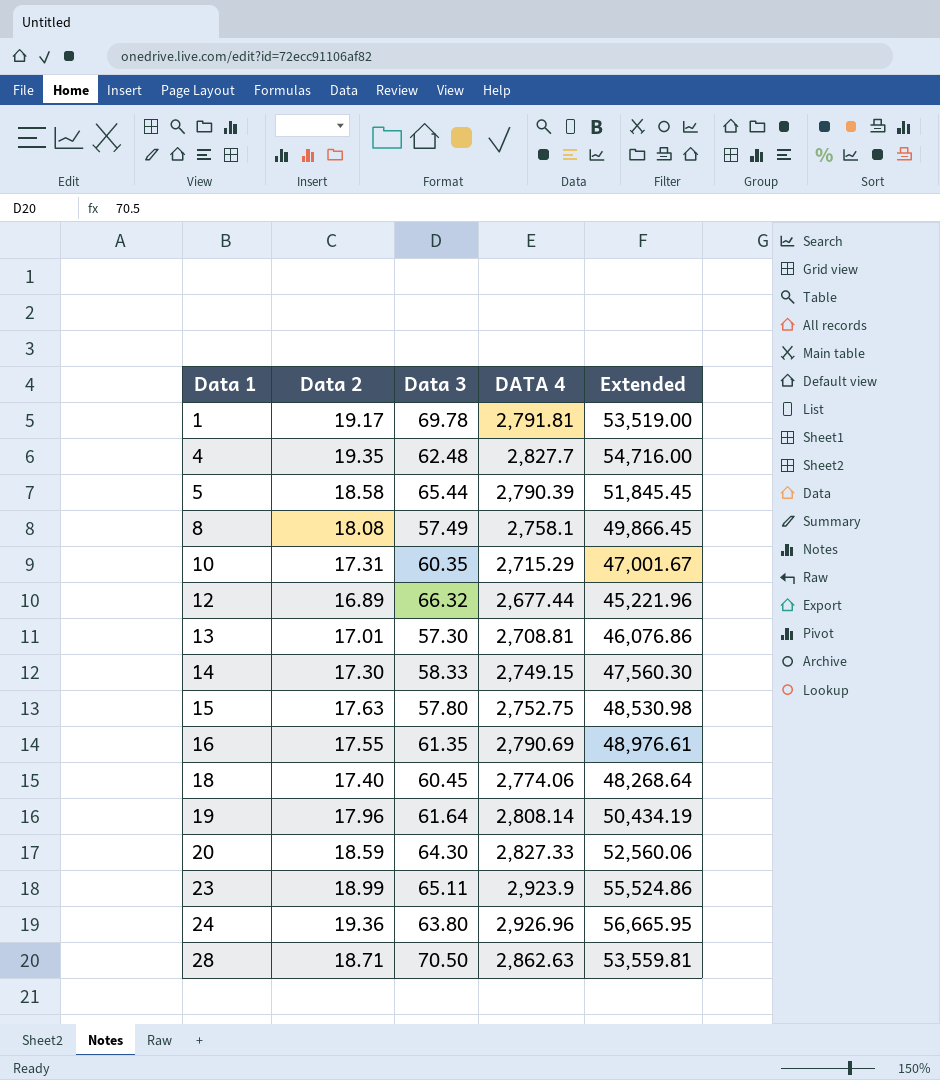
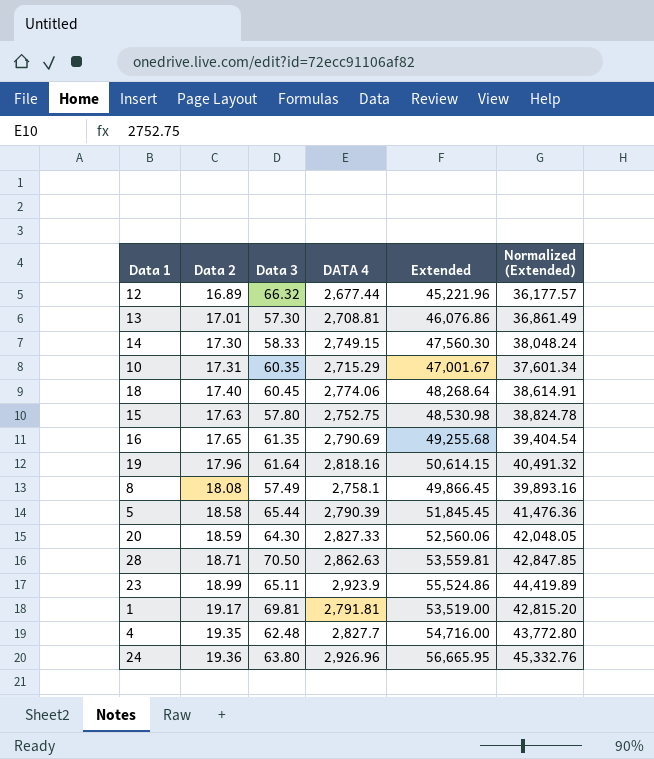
row order: Data 1 ascending -> Data 2 ascending
column Normalized (Extended) | formula: none -> [Extended] * 0.8
16 | Data 2: 17.55 -> 17.65
16 | Extended: 48,976.61 -> 49,255.68
19 | DATA 4: 2,808.14 -> 2,818.16
19 | Extended: 50,434.19 -> 50,614.15
1 | Data 3: 69.78 -> 69.81

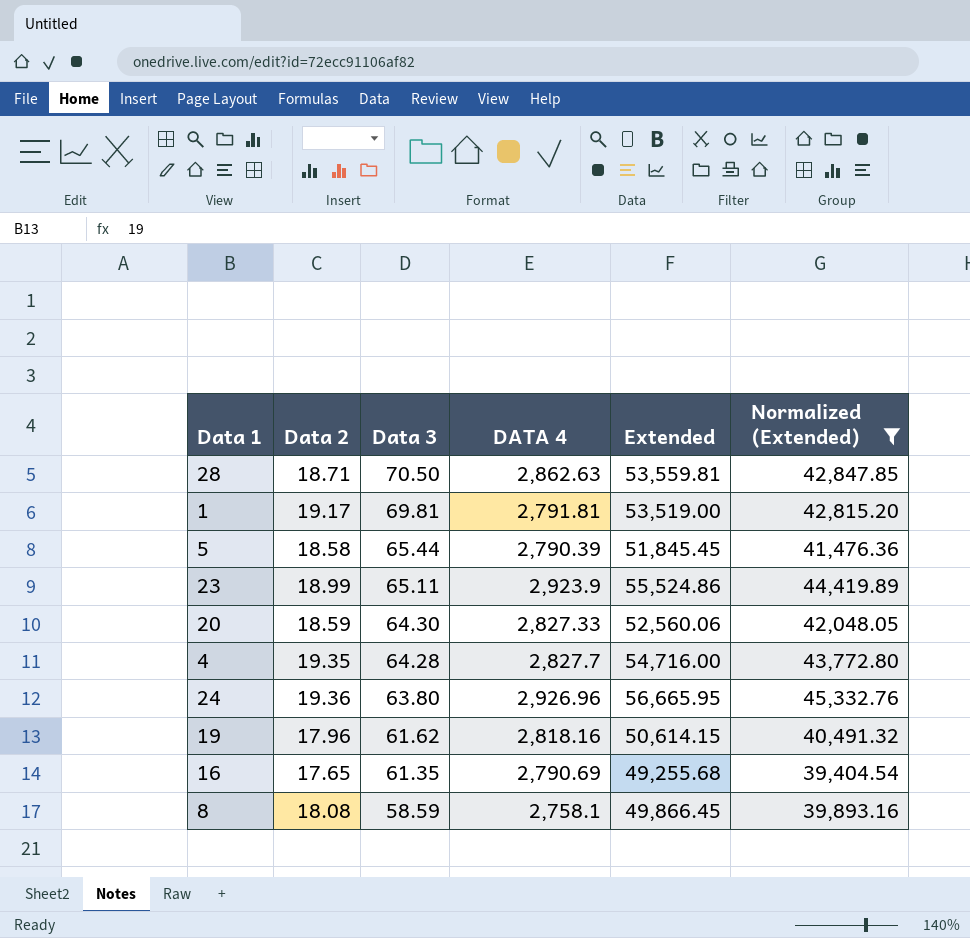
filter: none -> Normalized (Extended) >= 39,404.54
row order: Data 2 ascending -> Data 3 descending
4 | Data 3: 62.48 -> 64.28
19 | Data 3: 61.64 -> 61.62
8 | Data 3: 57.49 -> 58.59

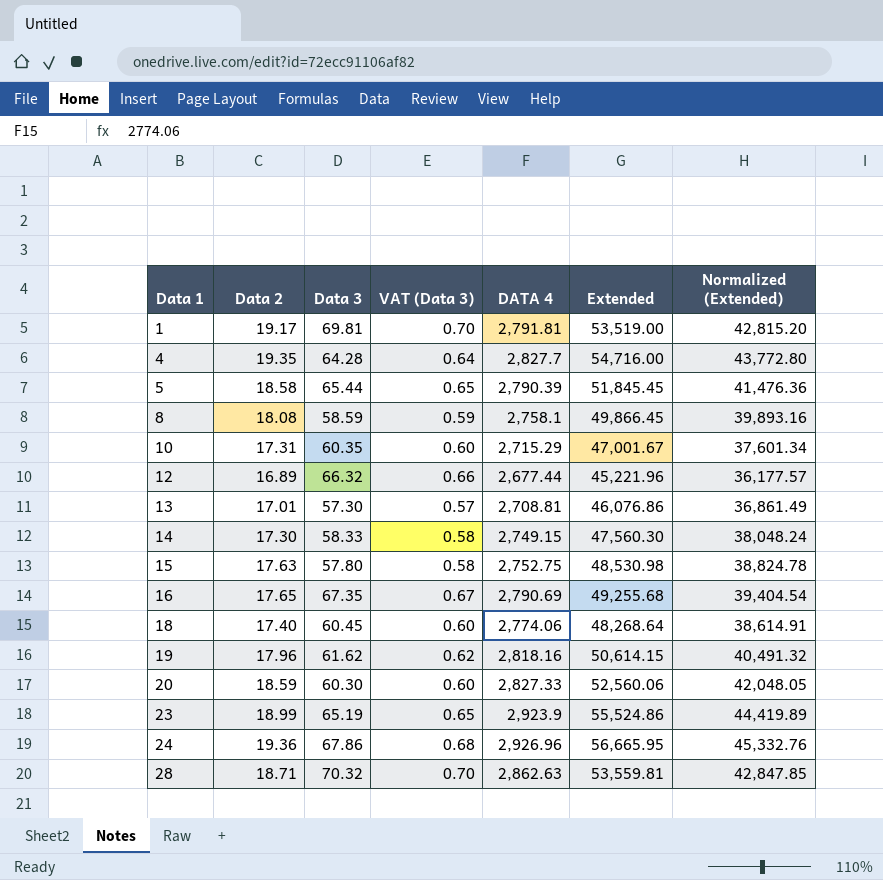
filter: Normalized (Extended) >= 39,404.54 -> none
row order: Data 3 descending -> Data 1 ascending
column VAT (Data 3) | formula: none -> [Data 3] * 0.01
16 | Data 3: 61.35 -> 67.35
20 | Data 3: 64.30 -> 60.30
23 | Data 3: 65.11 -> 65.19
24 | Data 3: 63.80 -> 67.86
28 | Data 3: 70.50 -> 70.32

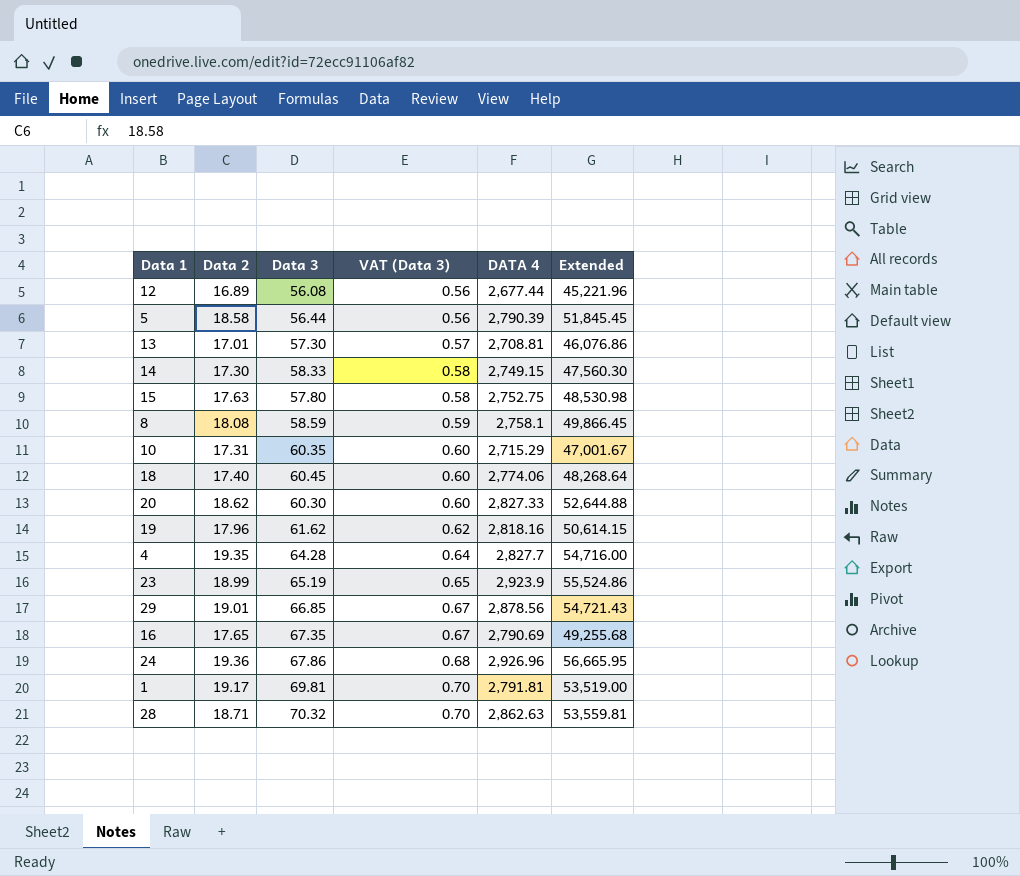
row order: Data 1 ascending -> VAT (Data 3) ascending
column Normalized (Extended) | formula: [Extended] * 0.8 -> none
12 | Data 3: 66.32 -> 56.08
12 | VAT (Data 3): 0.66 -> 0.56
5 | Data 3: 65.44 -> 56.44
5 | VAT (Data 3): 0.65 -> 0.56
20 | Data 2: 18.59 -> 18.62
20 | Extended: 52,560.06 -> 52,644.88
row 29: none -> 19.01 | 66.85 | 0.67 | 2,878.56 | 54,721.43

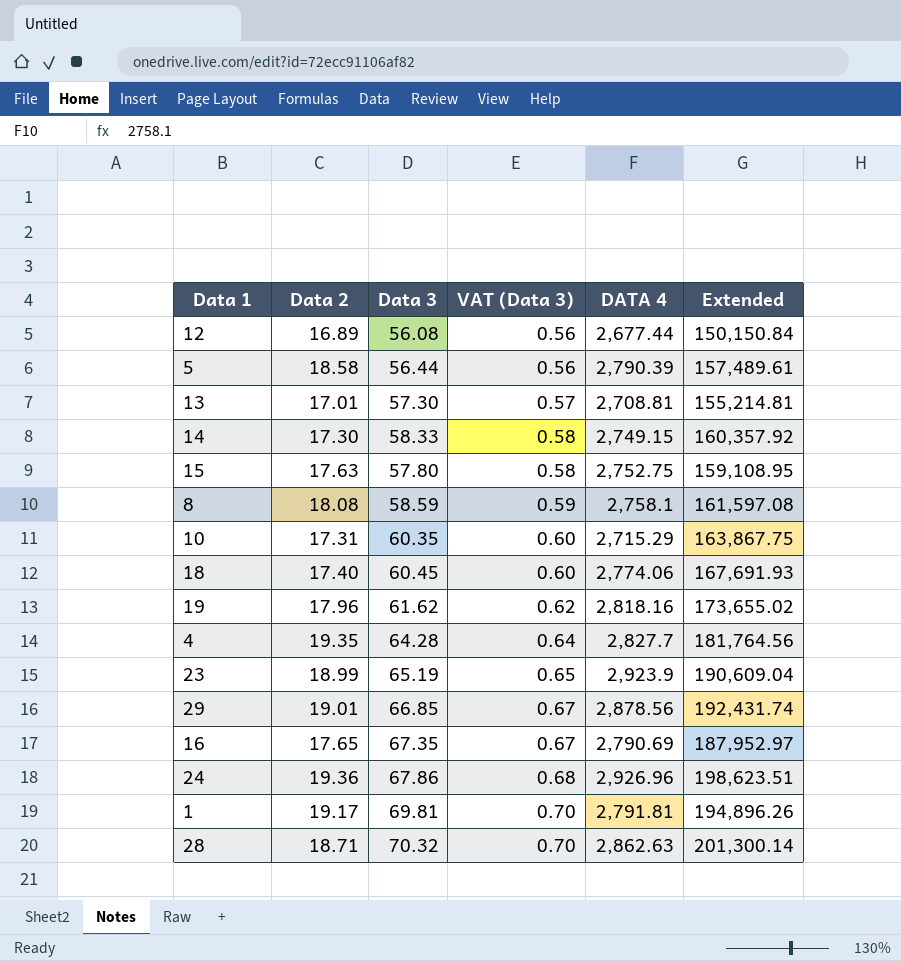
column Extended | formula: [Data 2] * [DATA 4] -> [Data 3] * [DATA 4]
row 20: 18.62 | 60.30 | 0.60 | 2,827.33 | 52,644.88 -> none

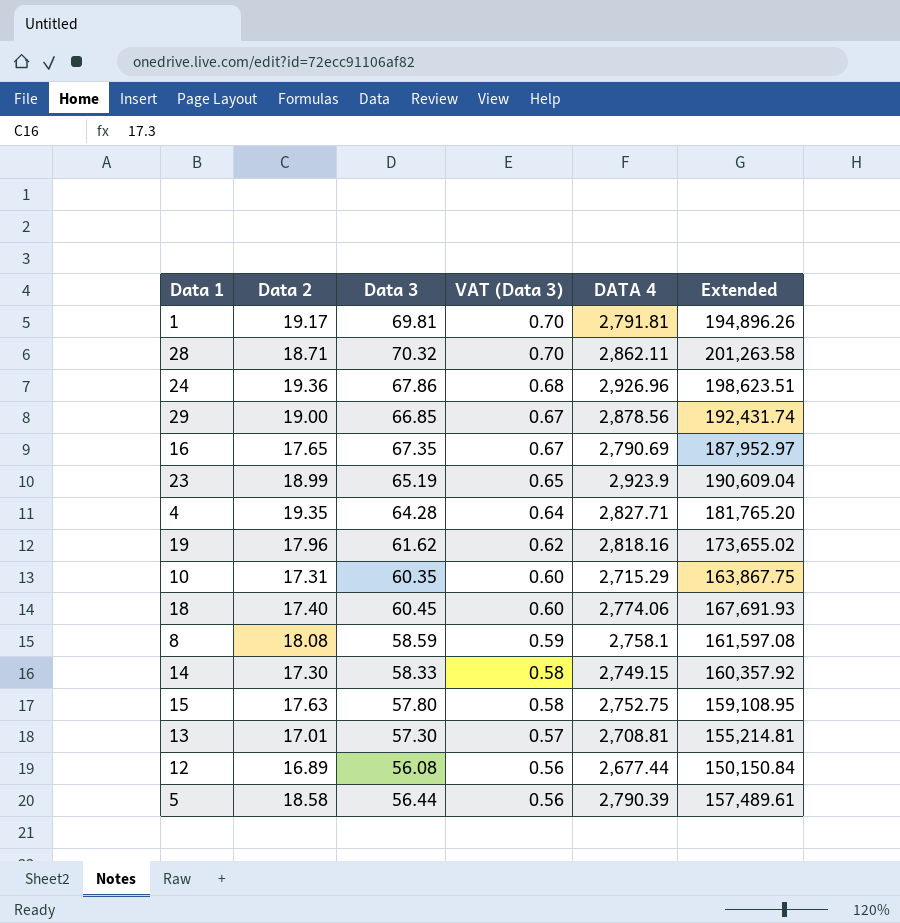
row order: VAT (Data 3) ascending -> VAT (Data 3) descending
28 | DATA 4: 2,862.63 -> 2,862.11
28 | Extended: 201,300.14 -> 201,263.58
29 | Data 2: 19.01 -> 19.00
4 | DATA 4: 2,827.7 -> 2,827.71
4 | Extended: 181,764.56 -> 181,765.20

